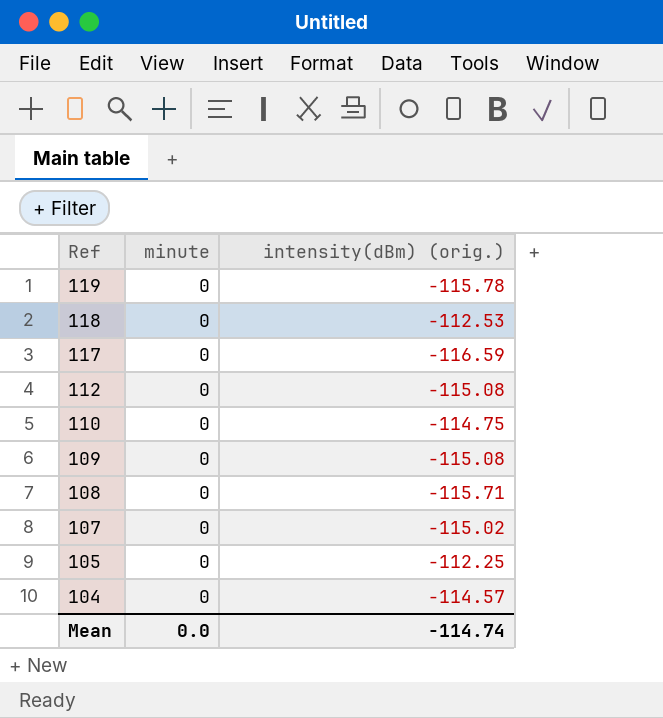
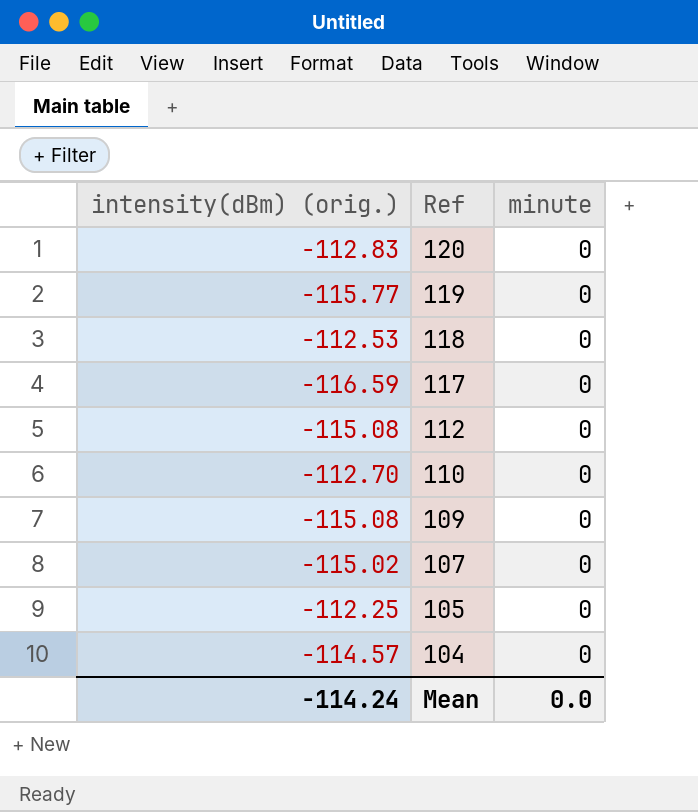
column intensity(dBm) (orig.) | position: 3 -> 1
row 108: 0 | -115.71 -> none
row 120: none -> -112.83 | 0
119 | intensity(dBm) (orig.): -115.78 -> -115.77
110 | intensity(dBm) (orig.): -114.75 -> -112.70
Mean | intensity(dBm) (orig.): -114.74 -> -114.24

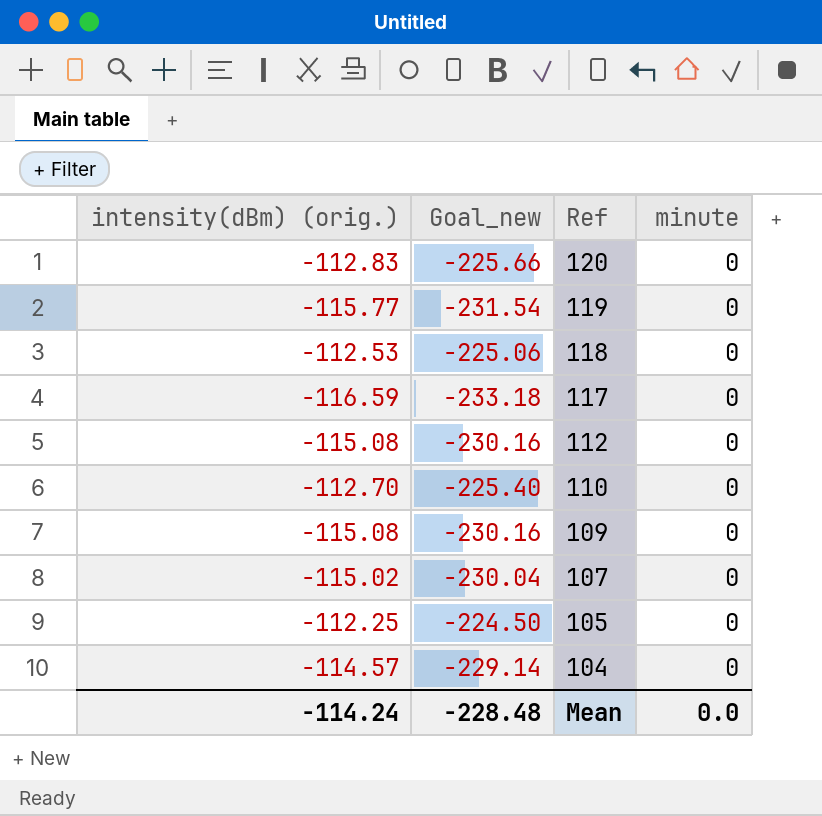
column Goal_new | formula: none -> [intensity(dBm) (orig.)] * 2

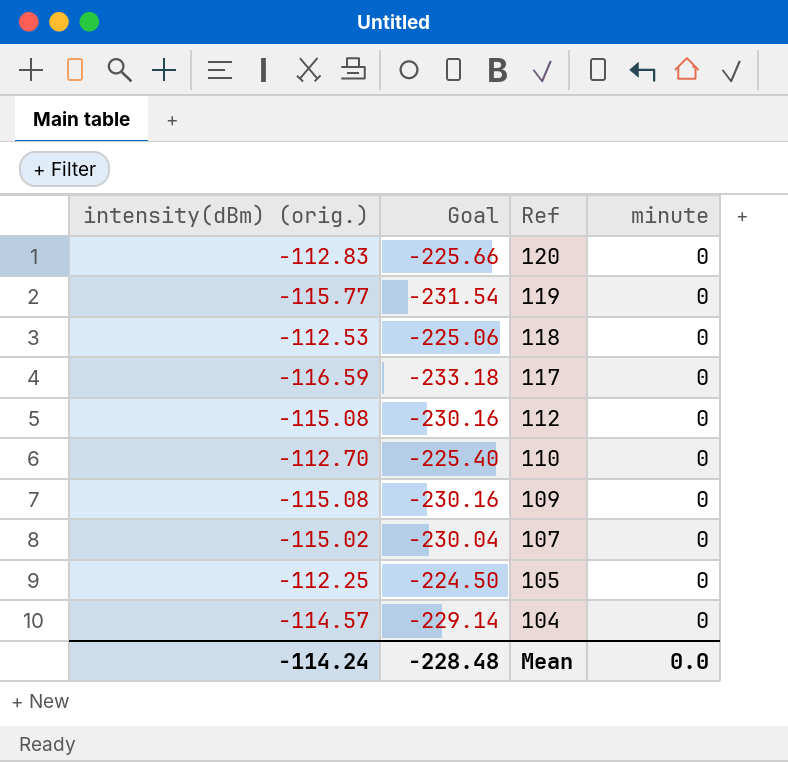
column name: Goal_new -> Goal

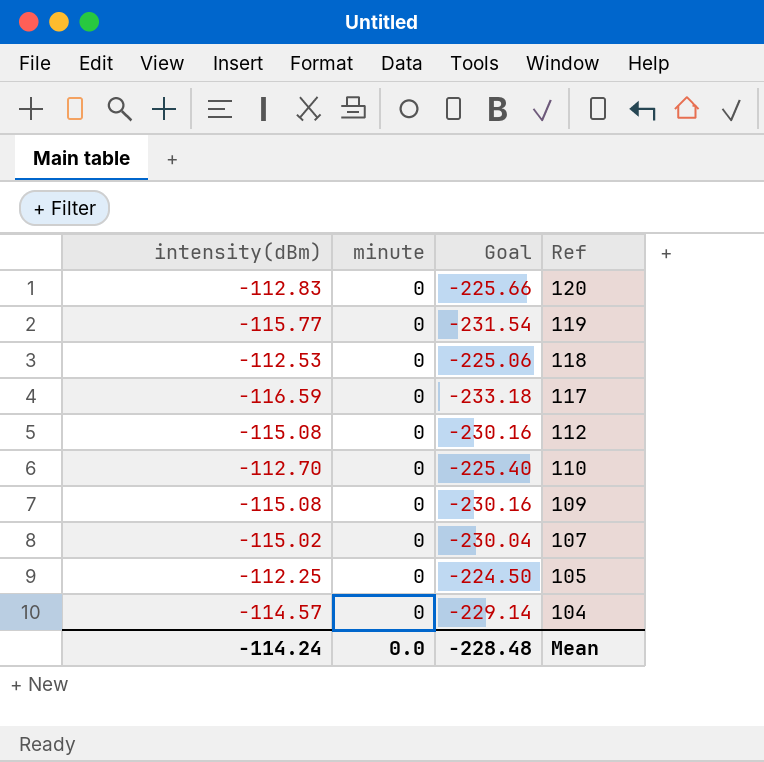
column name: intensity(dBm) (orig.) -> intensity(dBm)
column minute | position: 4 -> 2

